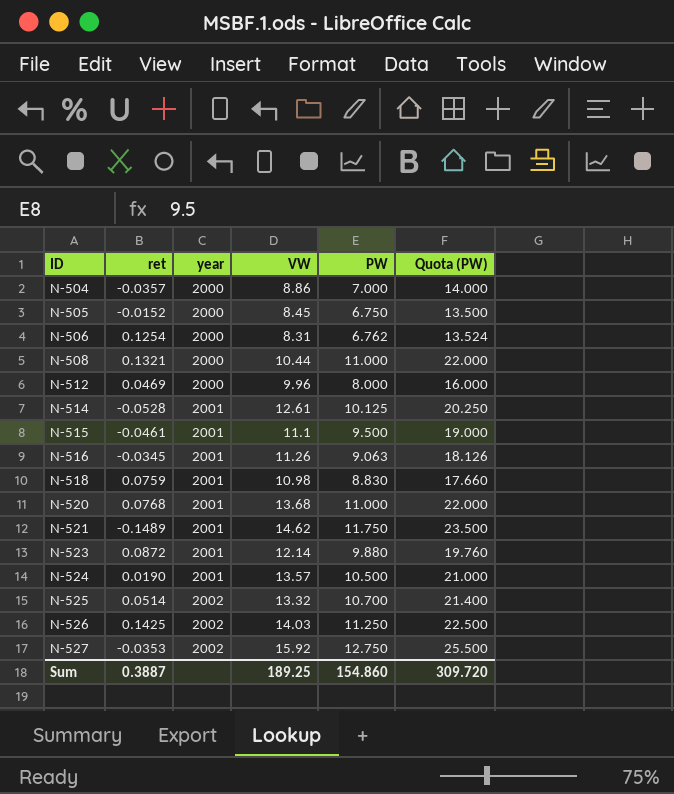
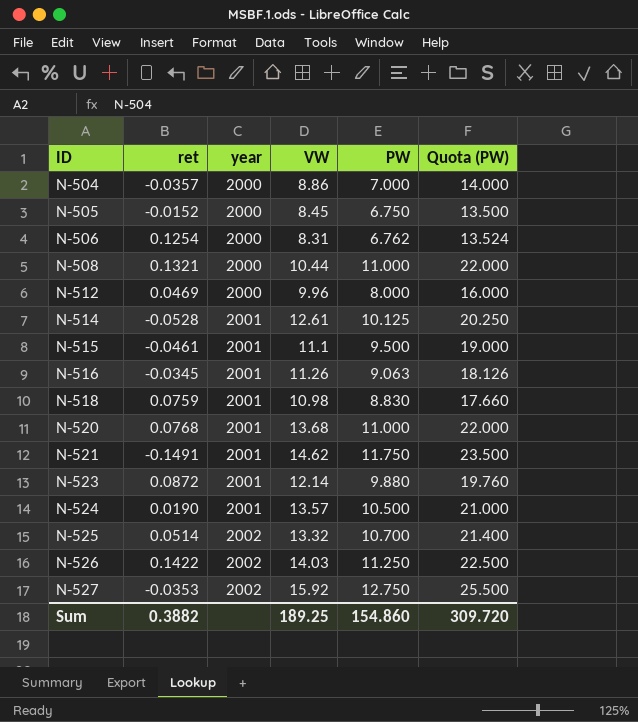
N-521 | ret: -0.1489 -> -0.1491
N-526 | ret: 0.1425 -> 0.1422
Sum | ret: 0.3887 -> 0.3882

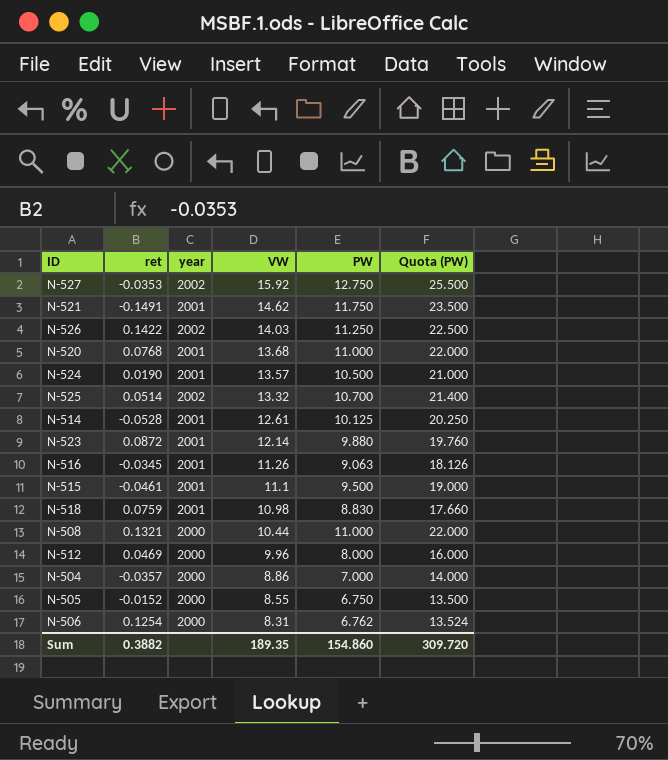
row order: ID ascending -> VW descending
N-505 | VW: 8.45 -> 8.55
Sum | VW: 189.25 -> 189.35

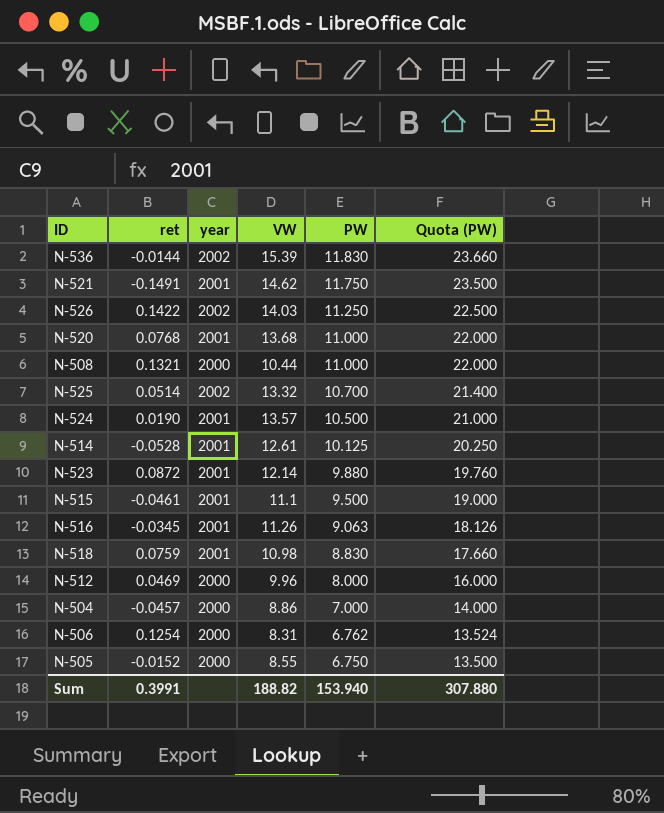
row order: VW descending -> PW descending
row N-527: -0.0353 | 2002 | 15.92 | 12.750 | 25.500 -> none
row N-536: none -> -0.0144 | 2002 | 15.39 | 11.830 | 23.660
N-504 | ret: -0.0357 -> -0.0457
Sum | ret: 0.3882 -> 0.3991
Sum | VW: 189.35 -> 188.82
Sum | PW: 154.860 -> 153.940
Sum | Quota (PW): 309.720 -> 307.880

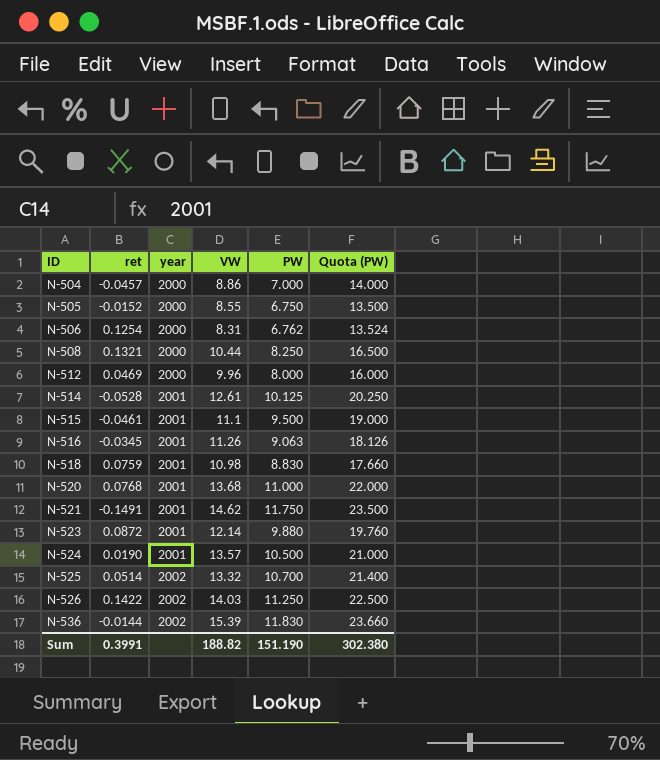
row order: PW descending -> ID ascending
N-508 | PW: 11.000 -> 8.250
N-508 | Quota (PW): 22.000 -> 16.500
Sum | PW: 153.940 -> 151.190
Sum | Quota (PW): 307.880 -> 302.380

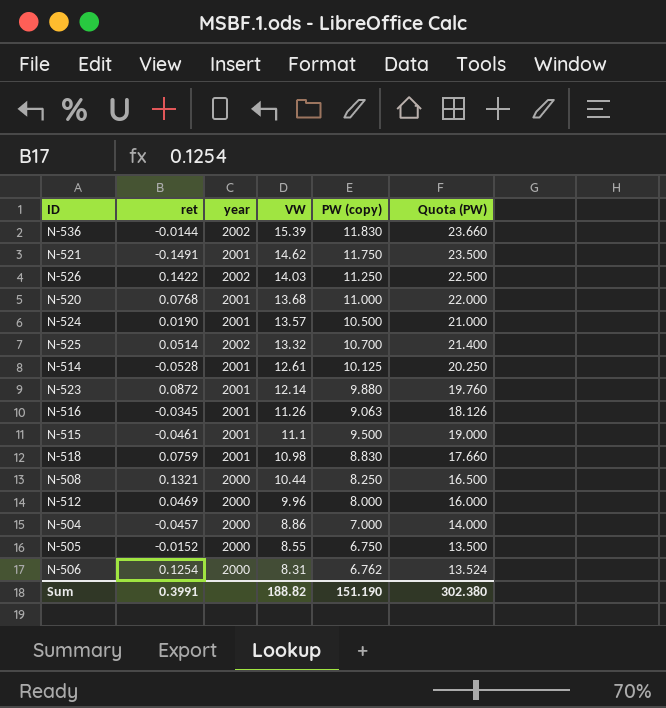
row order: ID ascending -> VW descending
column name: PW -> PW (copy)

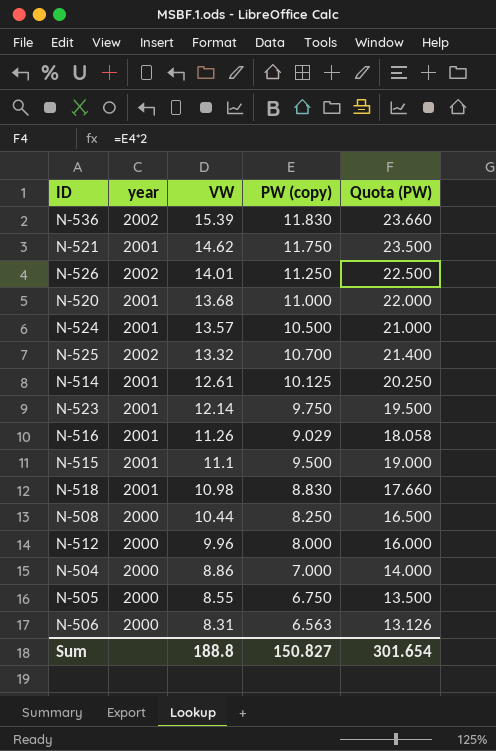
column ret | position: 2 -> none
N-526 | VW: 14.03 -> 14.01
N-523 | PW (copy): 9.880 -> 9.750
N-523 | Quota (PW): 19.760 -> 19.500
N-516 | PW (copy): 9.063 -> 9.029
N-516 | Quota (PW): 18.126 -> 18.058
N-506 | PW (copy): 6.762 -> 6.563
N-506 | Quota (PW): 13.524 -> 13.126
Sum | VW: 188.82 -> 188.8
Sum | PW (copy): 151.190 -> 150.827
Sum | Quota (PW): 302.380 -> 301.654

